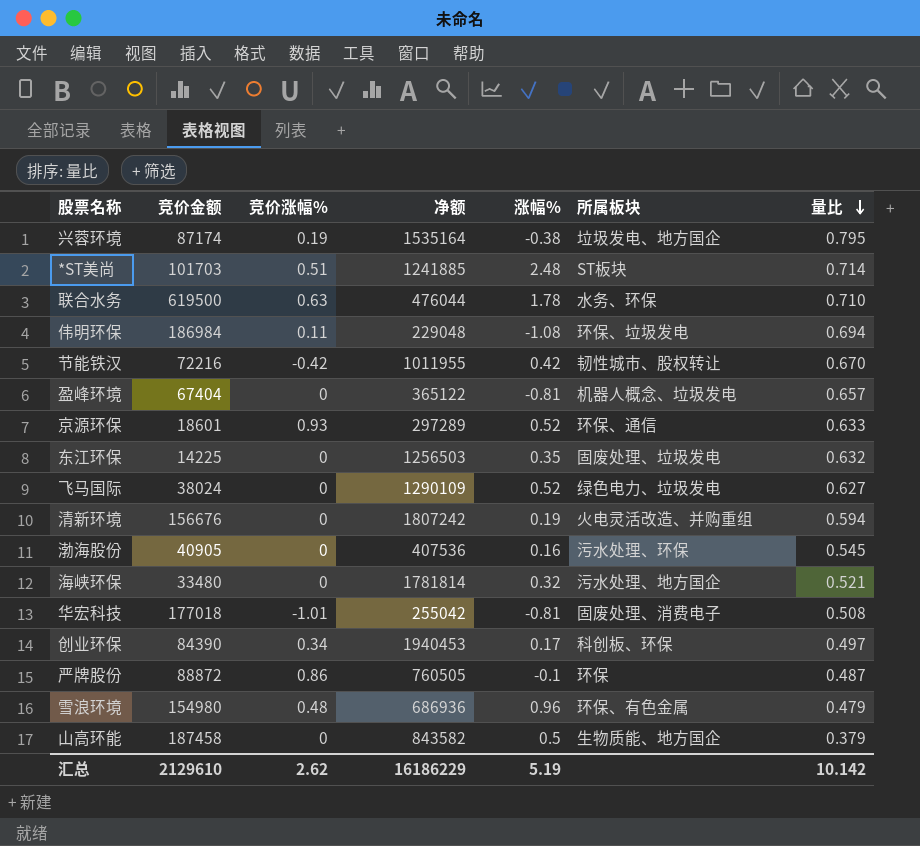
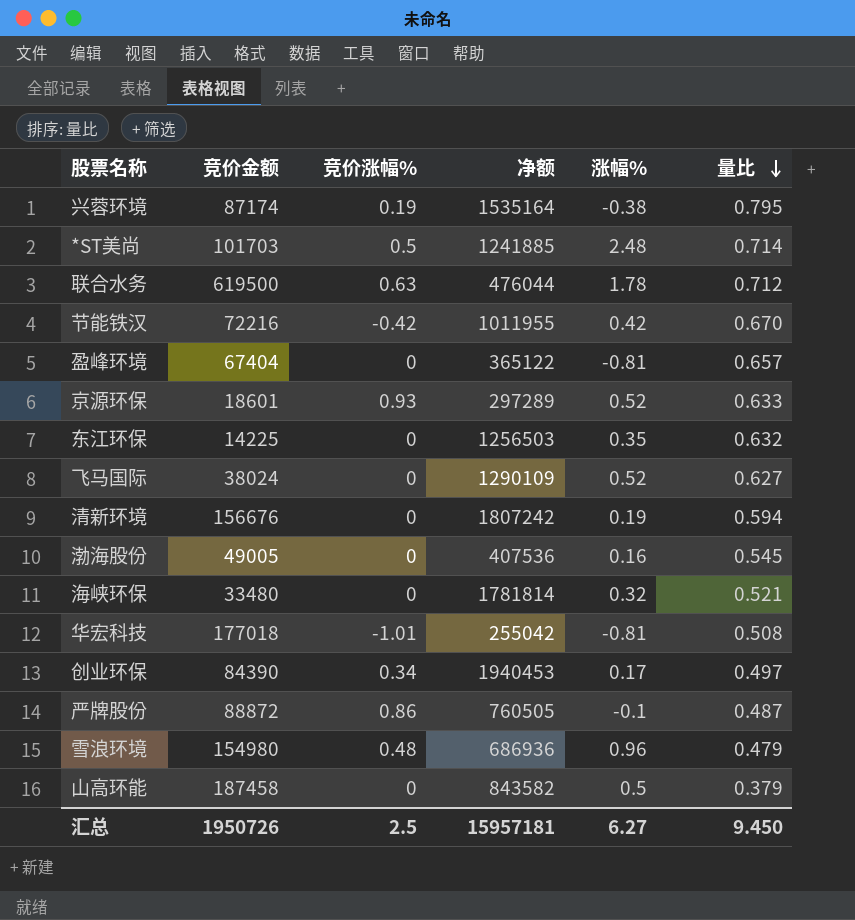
column 所属板块 | position: 6 -> none
row 伟明环保: 186984 | 0.11 | 229048 | -1.08 | 环保、垃圾发电 | 0.694 -> none
*ST美尚 | 竞价涨幅%: 0.51 -> 0.5
联合水务 | 量比: 0.710 -> 0.712
渤海股份 | 竞价金额: 40905 -> 49005
汇总 | 竞价金额: 2129610 -> 1950726
汇总 | 竞价涨幅%: 2.62 -> 2.5
汇总 | 净额: 16186229 -> 15957181
汇总 | 涨幅%: 5.19 -> 6.27
汇总 | 量比: 10.142 -> 9.450

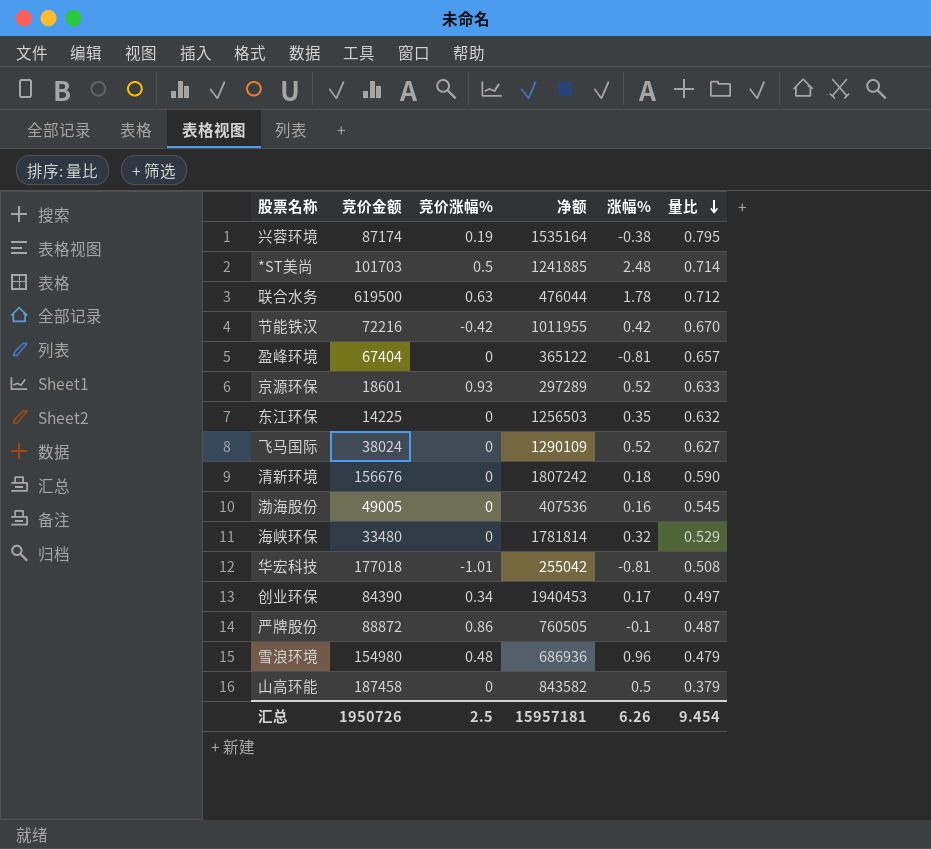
清新环境 | 涨幅%: 0.19 -> 0.18
清新环境 | 量比: 0.594 -> 0.590
海峡环保 | 量比: 0.521 -> 0.529
汇总 | 涨幅%: 6.27 -> 6.26
汇总 | 量比: 9.450 -> 9.454

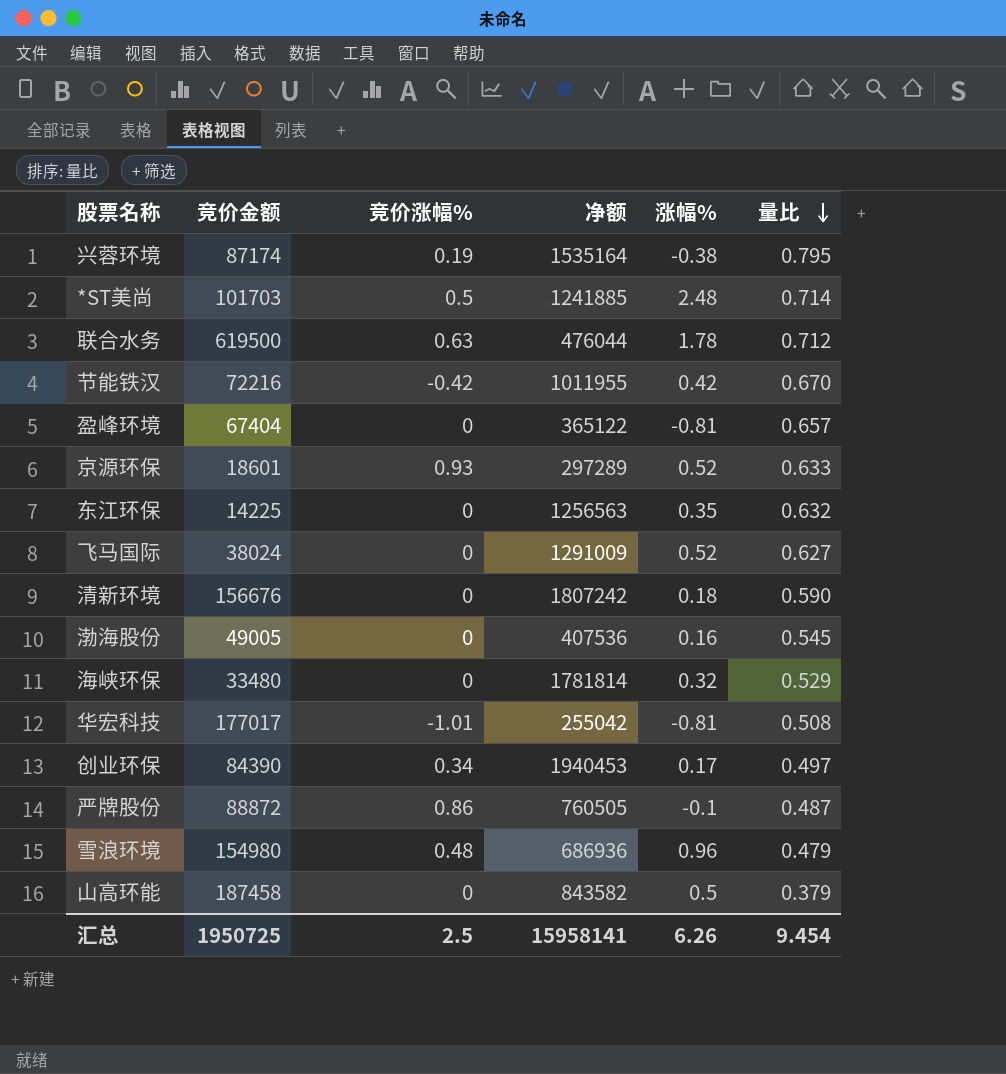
东江环保 | 净额: 1256503 -> 1256563
飞马国际 | 净额: 1290109 -> 1291009
华宏科技 | 竞价金额: 177018 -> 177017
汇总 | 竞价金额: 1950726 -> 1950725
汇总 | 净额: 15957181 -> 15958141

